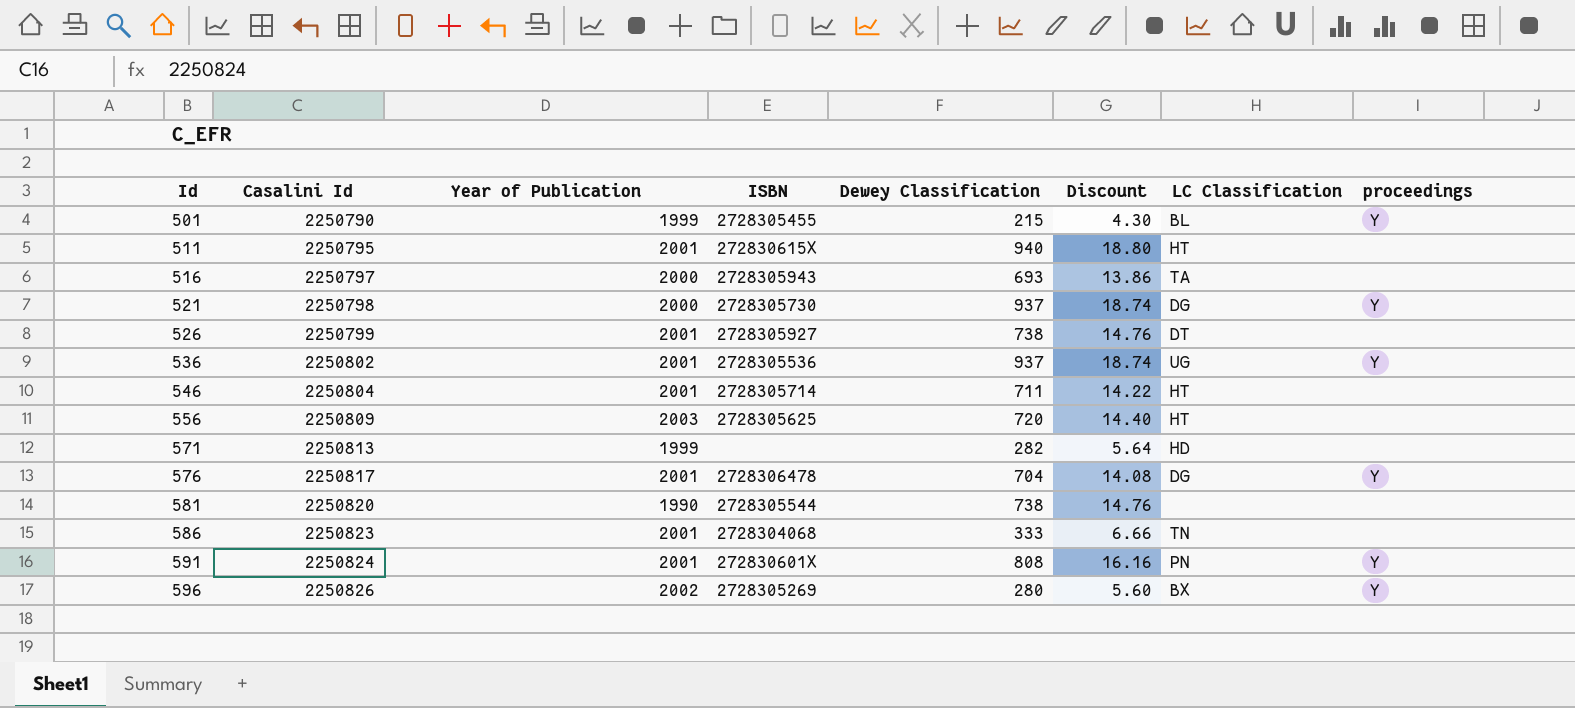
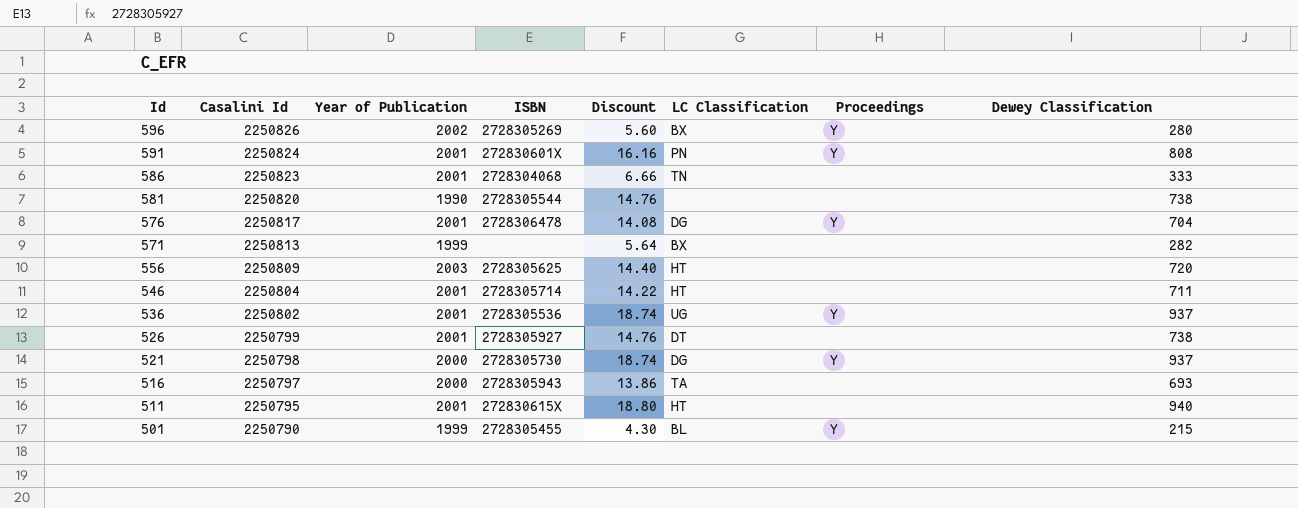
row order: Id ascending -> Id descending
column name: proceedings -> Proceedings
column Dewey Classification | position: 5 -> 8
571 | LC Classification: HD -> BX

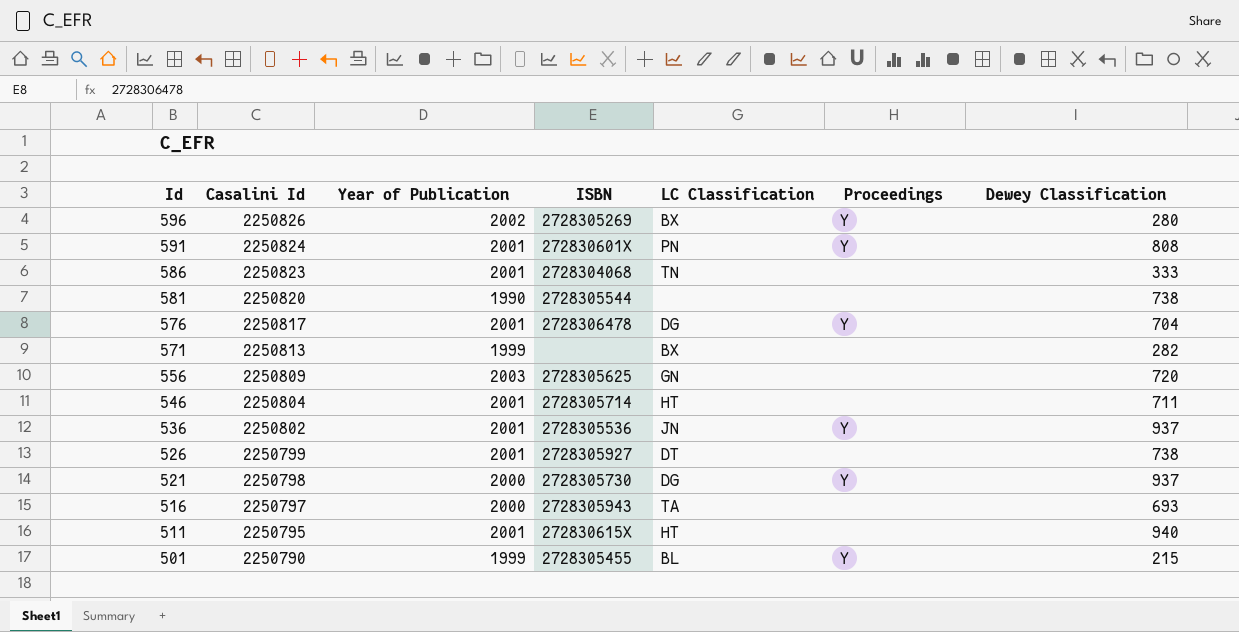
column Discount | formula: [Dewey Classification] * 0.02 -> none
556 | LC Classification: HT -> GN
536 | LC Classification: UG -> JN

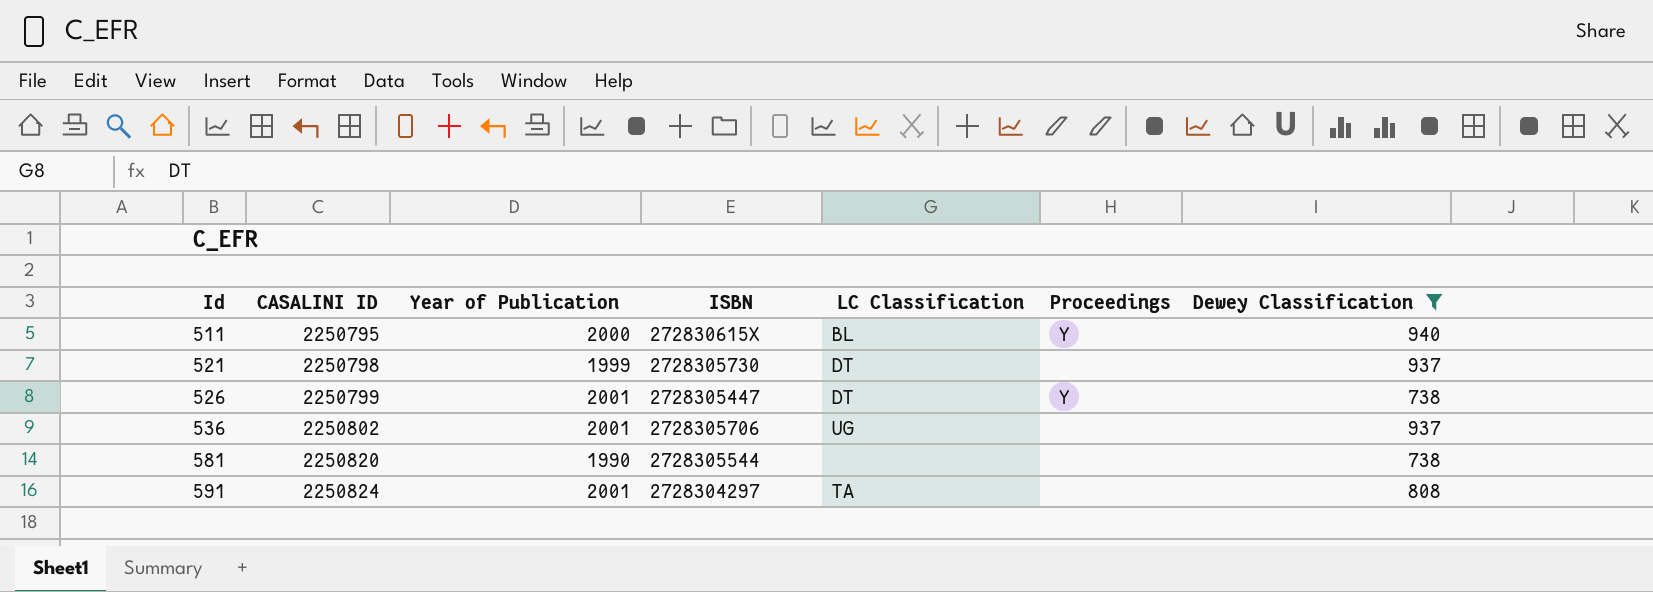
filter: none -> Dewey Classification >= 738
row order: Id descending -> Id ascending
column name: Casalini Id -> CASALINI ID
511 | Year of Publication: 2001 -> 2000
511 | LC Classification: HT -> BL
511 | Proceedings: none -> Y
521 | Year of Publication: 2000 -> 1999
521 | LC Classification: DG -> DT
521 | Proceedings: Y -> none
526 | ISBN: 2728305927 -> 2728305447
526 | Proceedings: none -> Y
536 | ISBN: 2728305536 -> 2728305706
536 | LC Classification: JN -> UG
536 | Proceedings: Y -> none
591 | ISBN: 272830601X -> 2728304297
591 | LC Classification: PN -> TA
591 | Proceedings: Y -> none

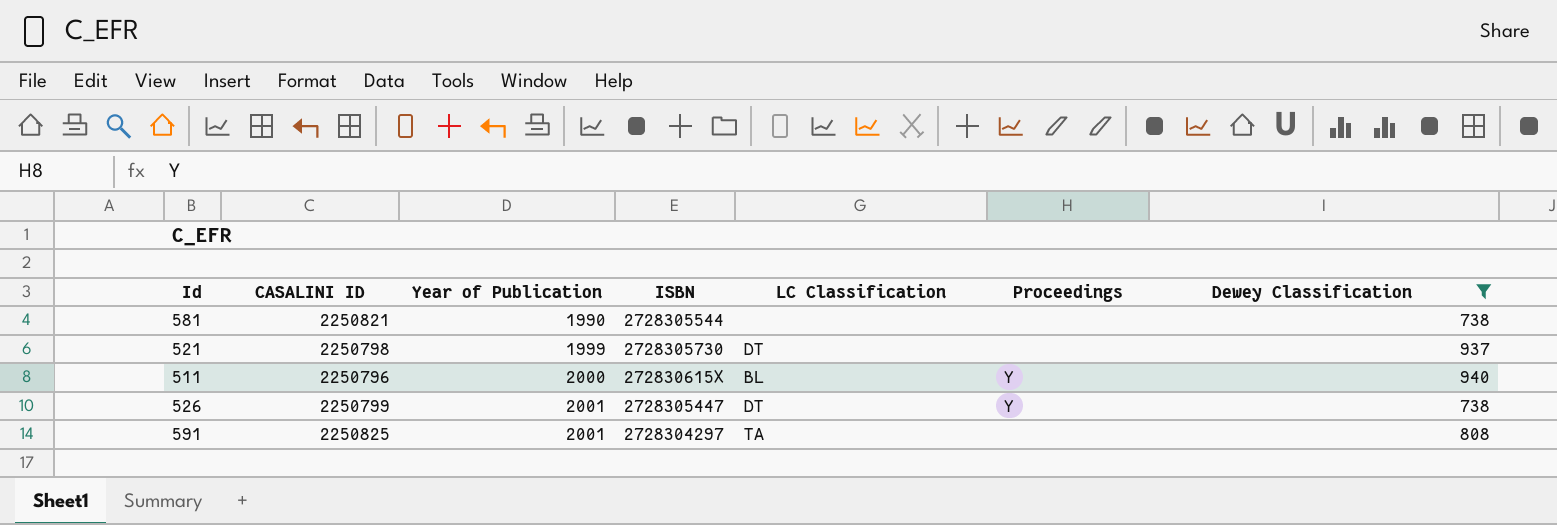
row order: Id ascending -> Year of Publication ascending
row 536: 2250802 | 2001 | 2728305706 | UG | none | 937 -> none
581 | CASALINI ID: 2250820 -> 2250821
511 | CASALINI ID: 2250795 -> 2250796
591 | CASALINI ID: 2250824 -> 2250825

